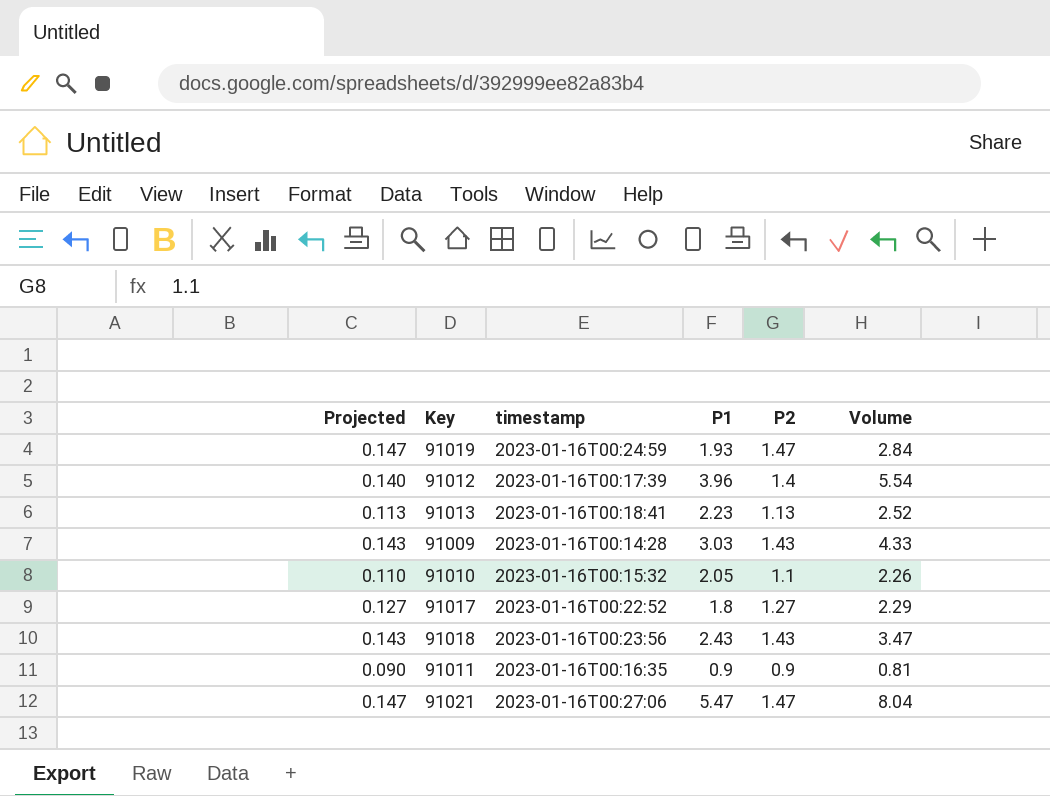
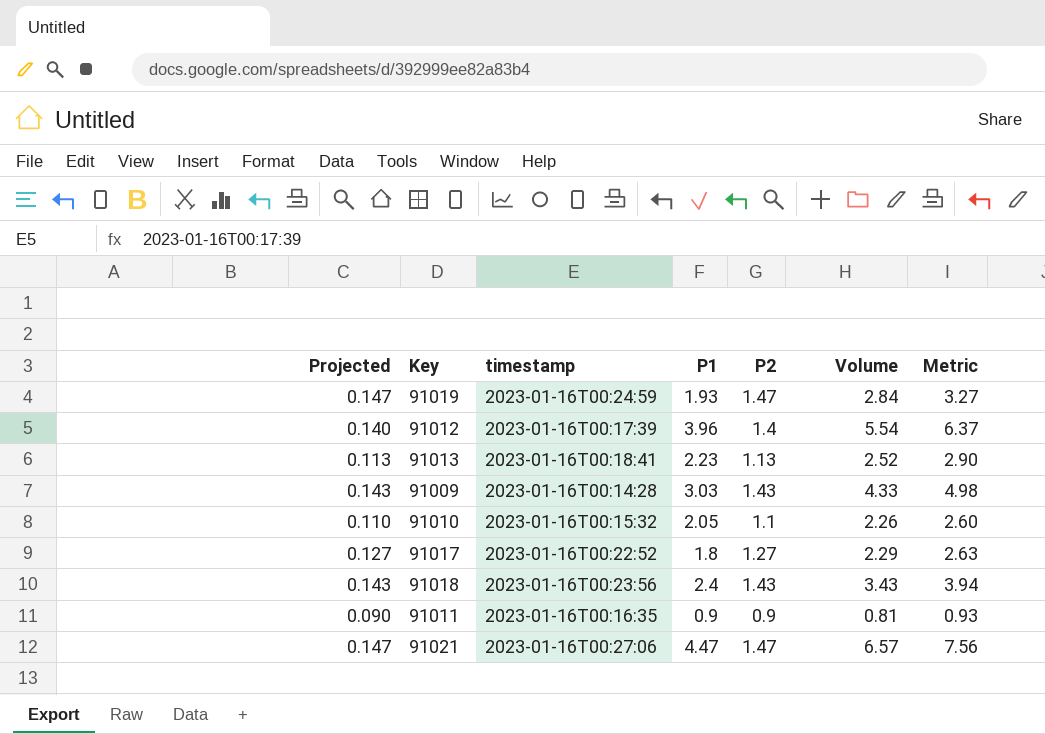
column Metric | formula: none -> [Volume] * 1.15
91018 | P1: 2.43 -> 2.4
91018 | Volume: 3.47 -> 3.43
91021 | P1: 5.47 -> 4.47
91021 | Volume: 8.04 -> 6.57

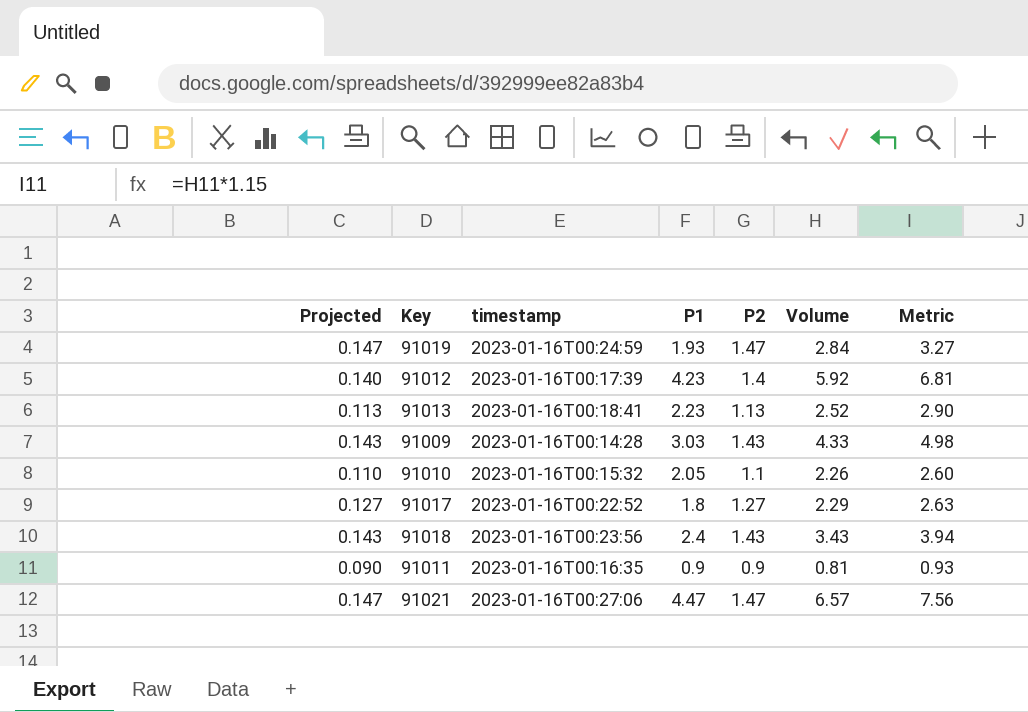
91012 | P1: 3.96 -> 4.23
91012 | Volume: 5.54 -> 5.92
91012 | Metric: 6.37 -> 6.81

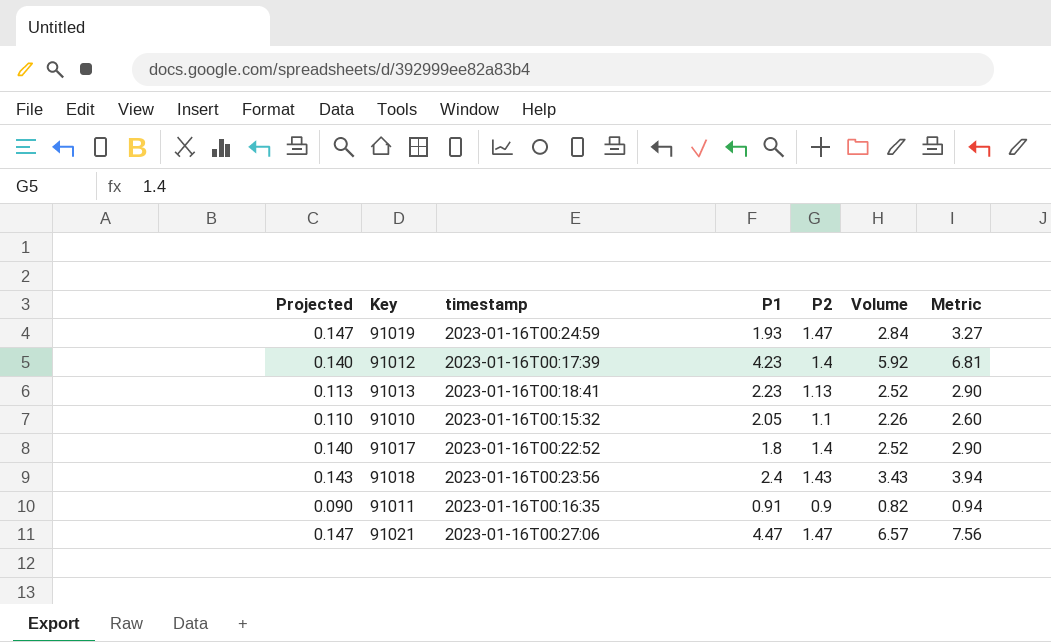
row 91009: 0.143 | 2023-01-16T00:14:28 | 3.03 | 1.43 | 4.33 | 4.98 -> none
91017 | Projected: 0.127 -> 0.140
91017 | P2: 1.27 -> 1.4
91017 | Volume: 2.29 -> 2.52
91017 | Metric: 2.63 -> 2.90
91011 | P1: 0.9 -> 0.91
91011 | Volume: 0.81 -> 0.82
91011 | Metric: 0.93 -> 0.94

